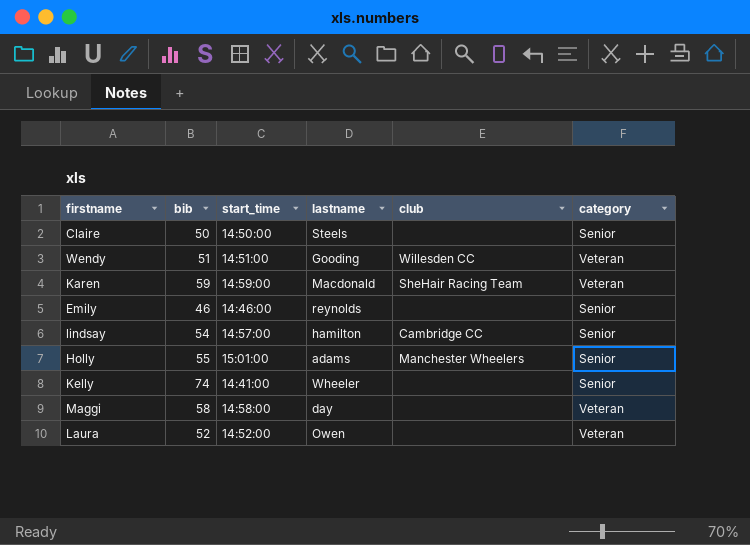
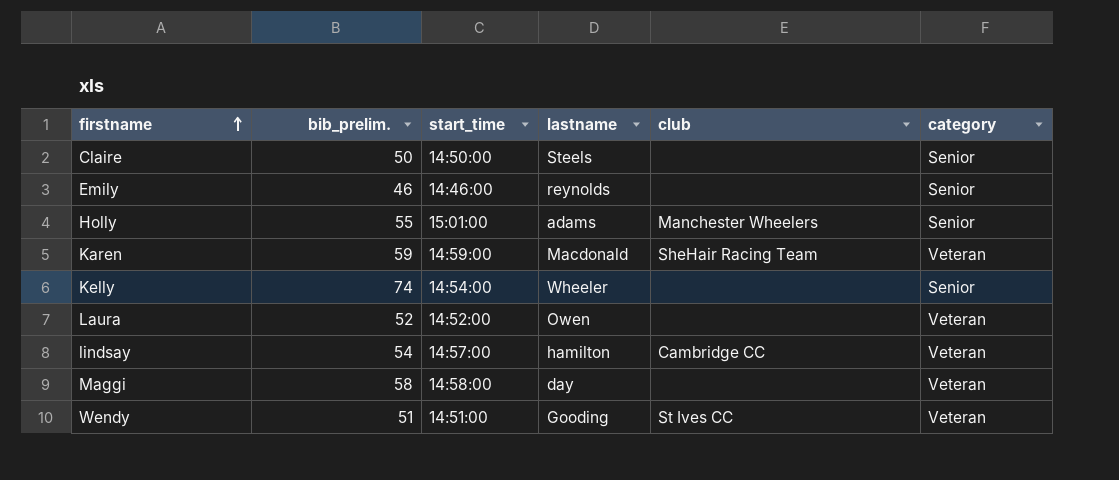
row order: none -> firstname ascending
column name: bib -> bib_prelim.
Kelly | start_time: 14:41:00 -> 14:54:00
lindsay | category: Senior -> Veteran
Wendy | club: Willesden CC -> St Ives CC

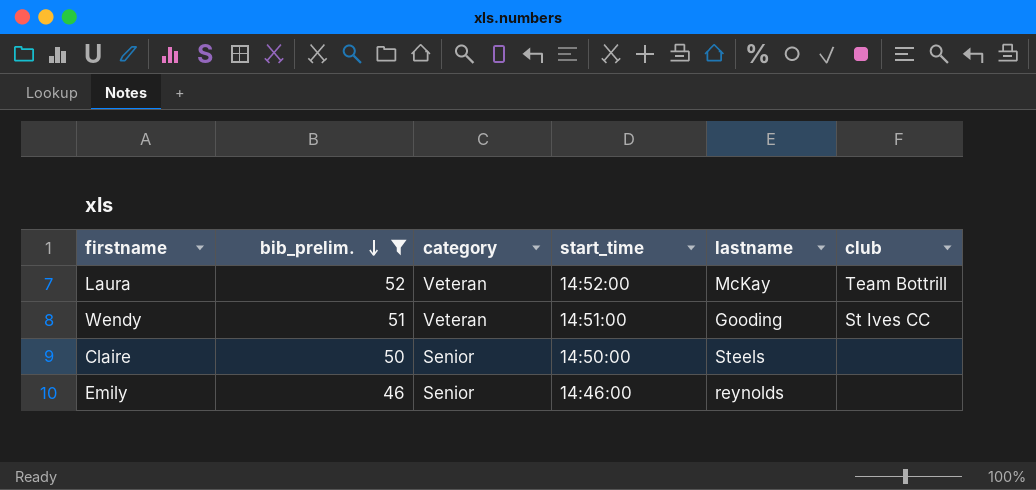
filter: none -> bib_prelim. <= 52
row order: firstname ascending -> bib_prelim. descending
column category | position: 6 -> 3
Laura | lastname: Owen -> McKay
Laura | club: none -> Team Bottrill

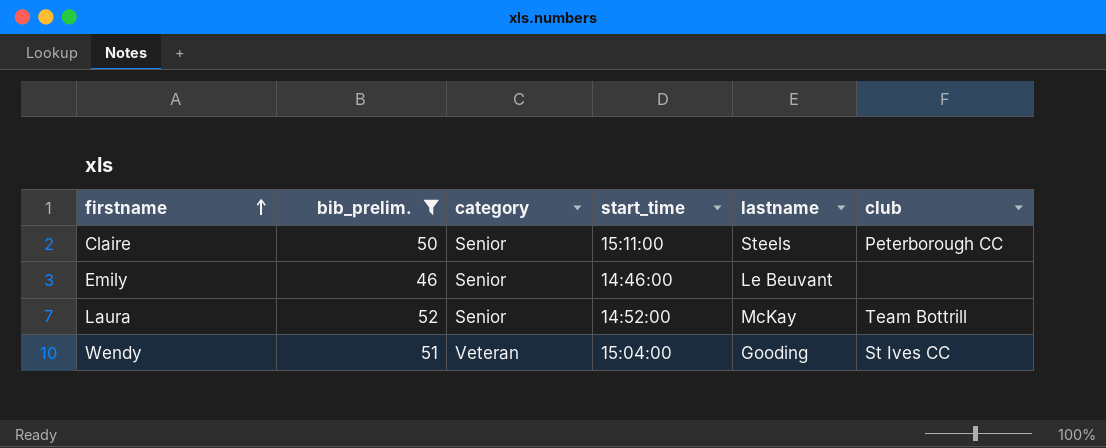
row order: bib_prelim. descending -> firstname ascending
Claire | start_time: 14:50:00 -> 15:11:00
Claire | club: none -> Peterborough CC
Emily | lastname: reynolds -> Le Beuvant
Laura | category: Veteran -> Senior
Wendy | start_time: 14:51:00 -> 15:04:00

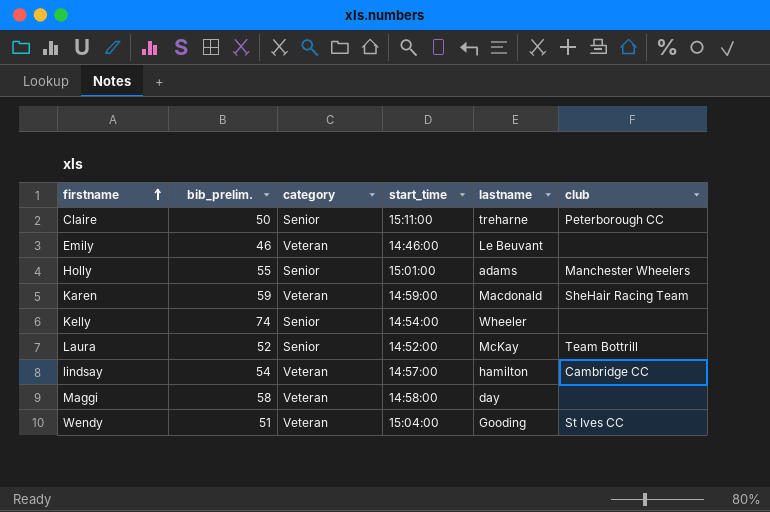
filter: bib_prelim. <= 52 -> none
Claire | lastname: Steels -> treharne
Emily | category: Senior -> Veteran

